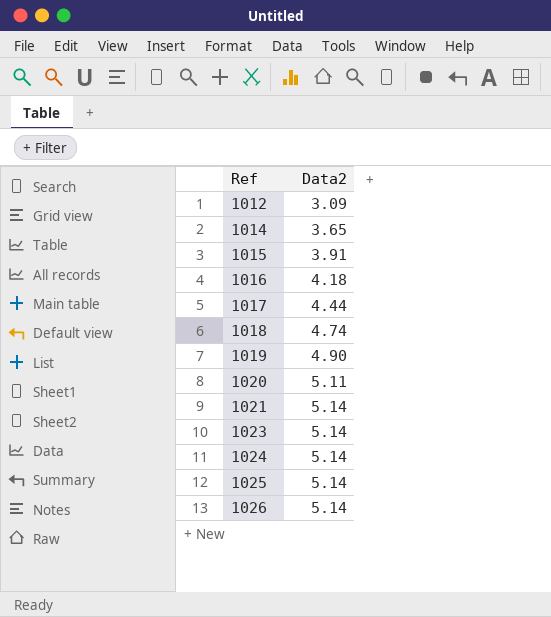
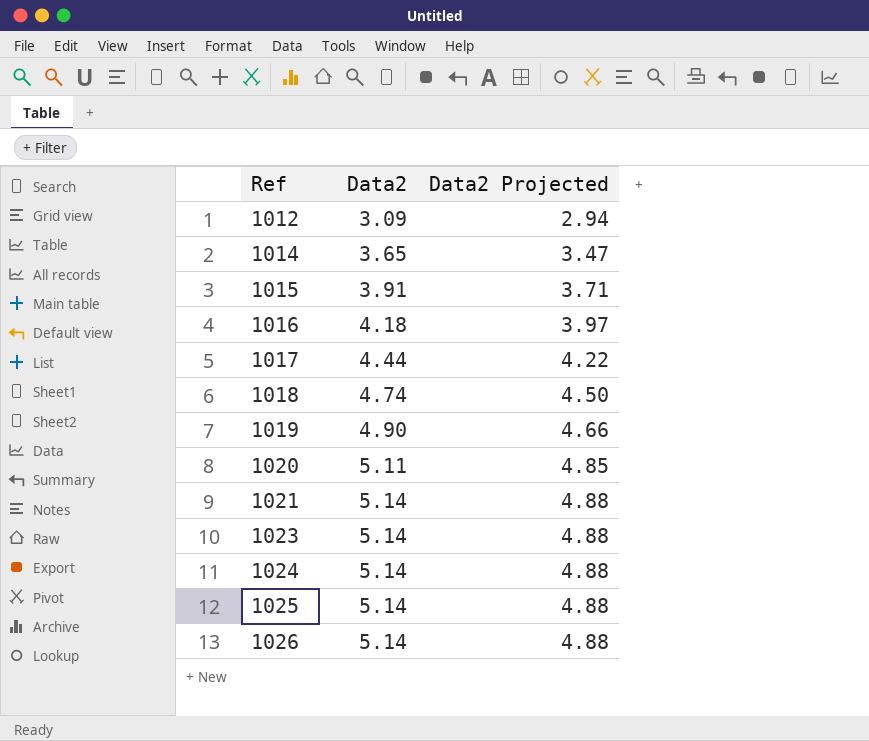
column Data2 Projected | formula: none -> [Data2] * 0.95

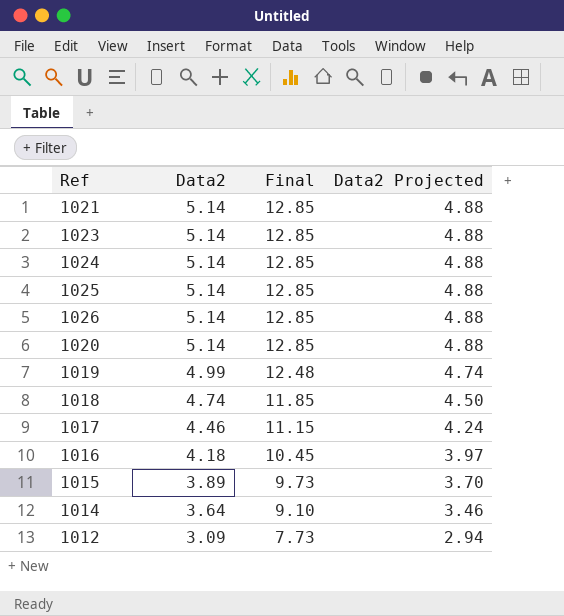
row order: Ref ascending -> Data2 descending
column Final | formula: none -> [Data2] * 2.5
1020 | Data2: 5.11 -> 5.14
1020 | Data2 Projected: 4.85 -> 4.88
1019 | Data2: 4.90 -> 4.99
1019 | Data2 Projected: 4.66 -> 4.74
1017 | Data2: 4.44 -> 4.46
1017 | Data2 Projected: 4.22 -> 4.24
1015 | Data2: 3.91 -> 3.89
1015 | Data2 Projected: 3.71 -> 3.70
1014 | Data2: 3.65 -> 3.64
1014 | Data2 Projected: 3.47 -> 3.46

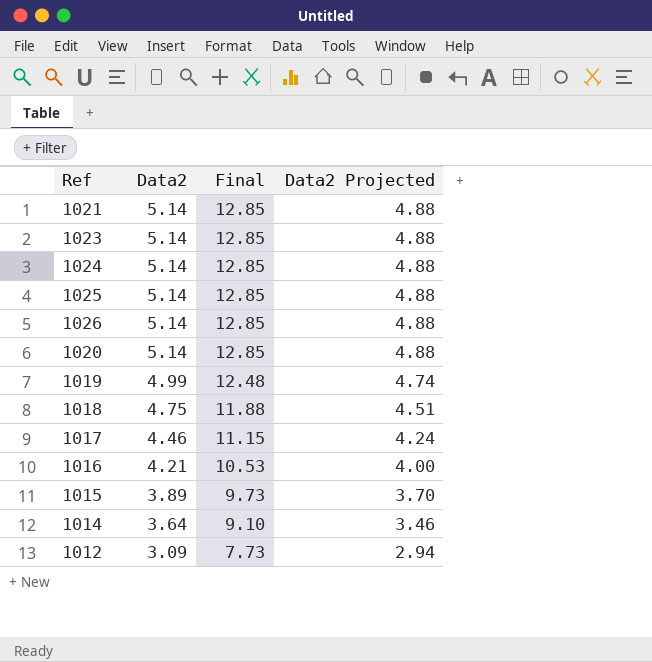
1018 | Data2: 4.74 -> 4.75
1018 | Final: 11.85 -> 11.88
1018 | Data2 Projected: 4.50 -> 4.51
1016 | Data2: 4.18 -> 4.21
1016 | Final: 10.45 -> 10.53
1016 | Data2 Projected: 3.97 -> 4.00

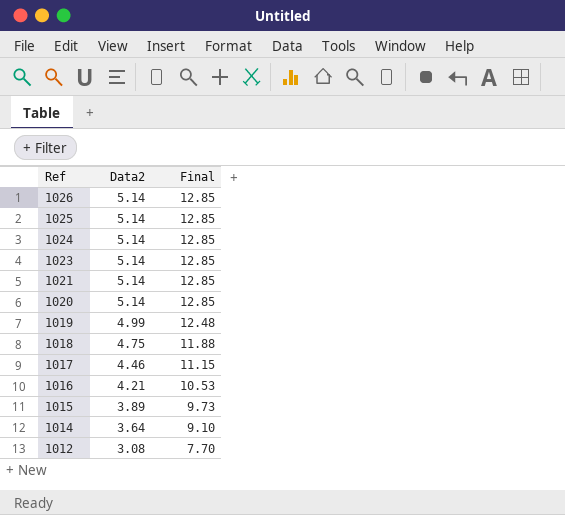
row order: Data2 descending -> Ref descending
column Data2 Projected | formula: [Data2] * 0.95 -> none
1012 | Data2: 3.09 -> 3.08
1012 | Final: 7.73 -> 7.70

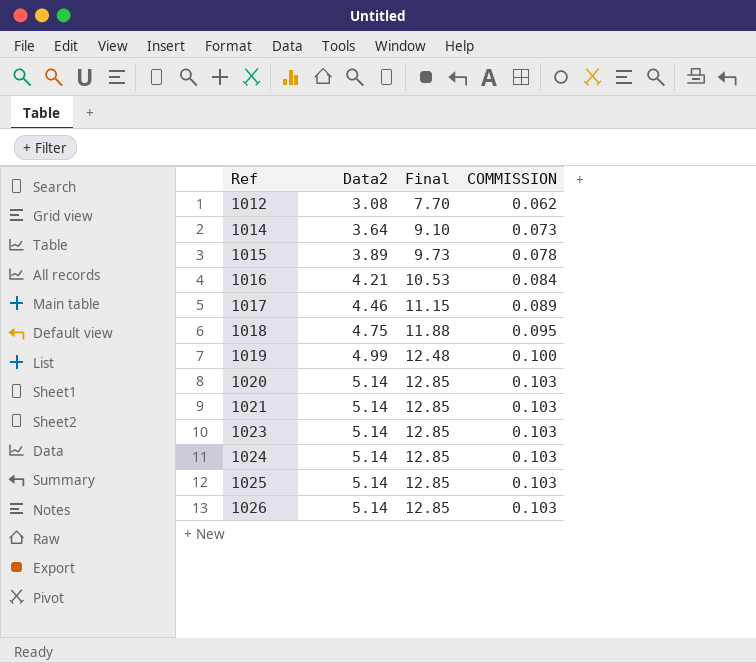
row order: Ref descending -> Ref ascending
column COMMISSION | formula: none -> [Data2] * 0.02

